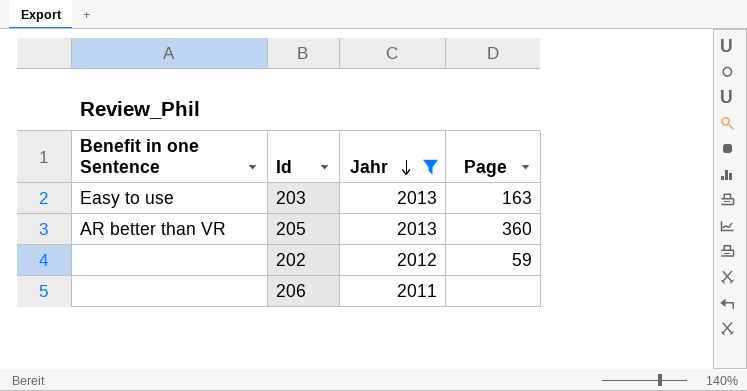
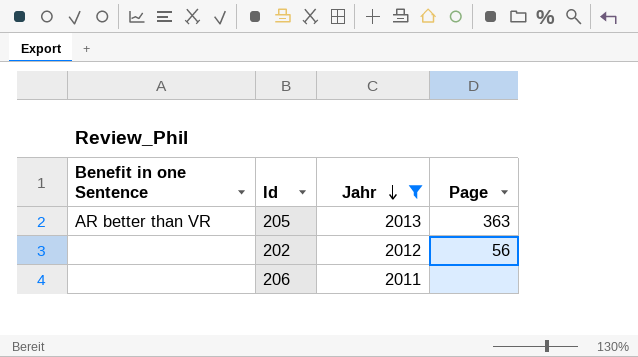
row 203: Easy to use | 2013 | 163 -> none
205 | Page: 360 -> 363
202 | Page: 59 -> 56

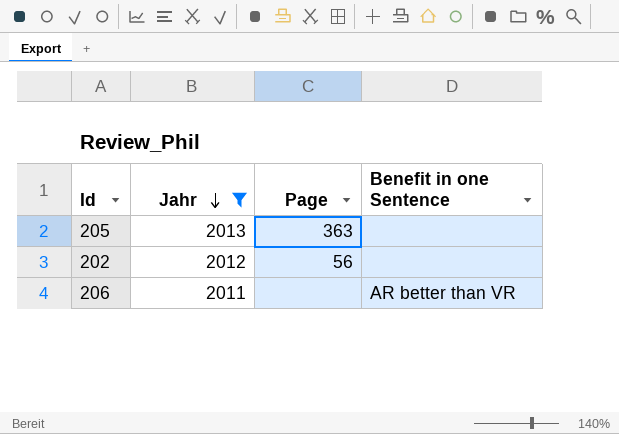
column Benefit in one Sentence | position: 1 -> 4
205 | Benefit in one Sentence: AR better than VR -> none
206 | Benefit in one Sentence: none -> AR better than VR

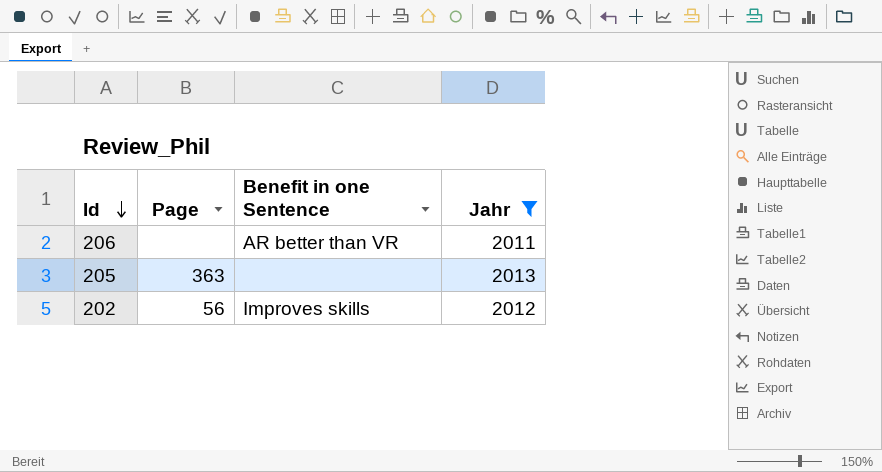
row order: Jahr descending -> Id descending
column Jahr | position: 2 -> 4
202 | Benefit in one Sentence: none -> Improves skills

